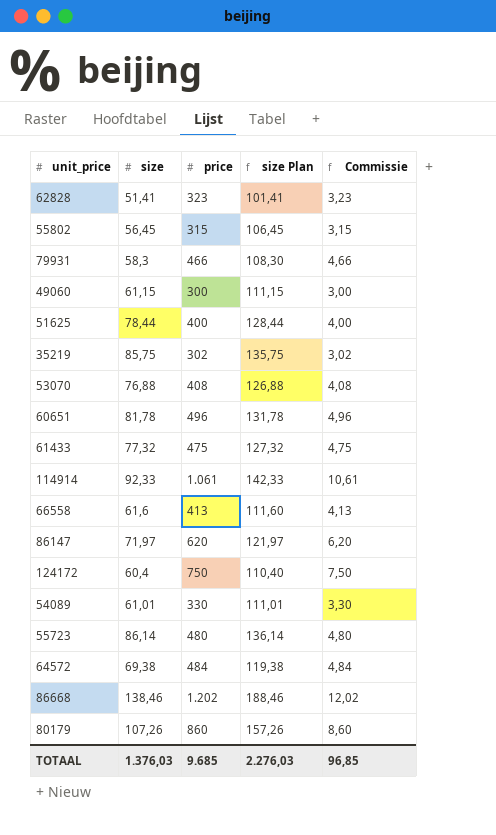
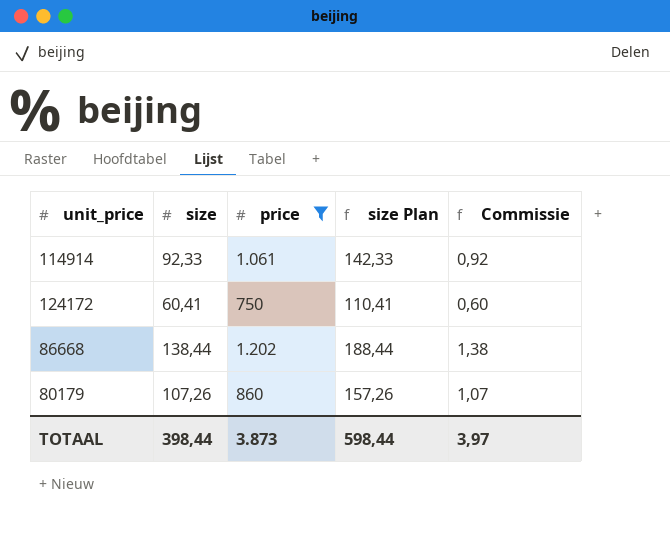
filter: none -> price >= 750
column Commissie | formula: [price] * 0,01 -> [size] * 0,01
124172 | size: 60,4 -> 60,41
124172 | size Plan: 110,40 -> 110,41
86668 | size: 138,46 -> 138,44
86668 | size Plan: 188,46 -> 188,44
TOTAAL | size: 1.376,03 -> 398,44
TOTAAL | price: 9.685 -> 3.873
TOTAAL | size Plan: 2.276,03 -> 598,44
TOTAAL | Commissie: 96,85 -> 3,97

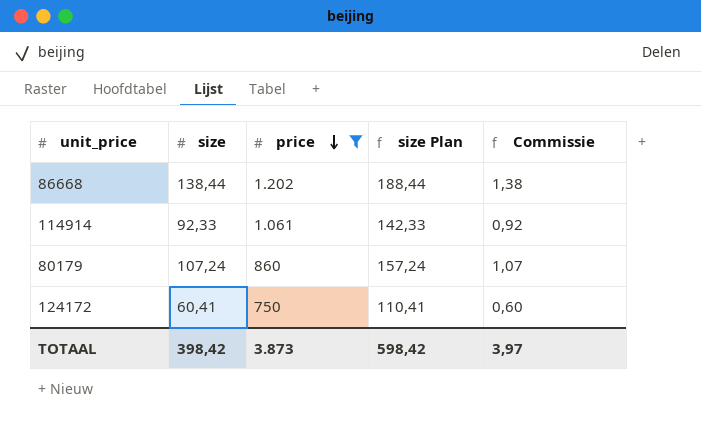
row order: none -> price descending
80179 | size: 107,26 -> 107,24
80179 | size Plan: 157,26 -> 157,24
TOTAAL | size: 398,44 -> 398,42
TOTAAL | size Plan: 598,44 -> 598,42

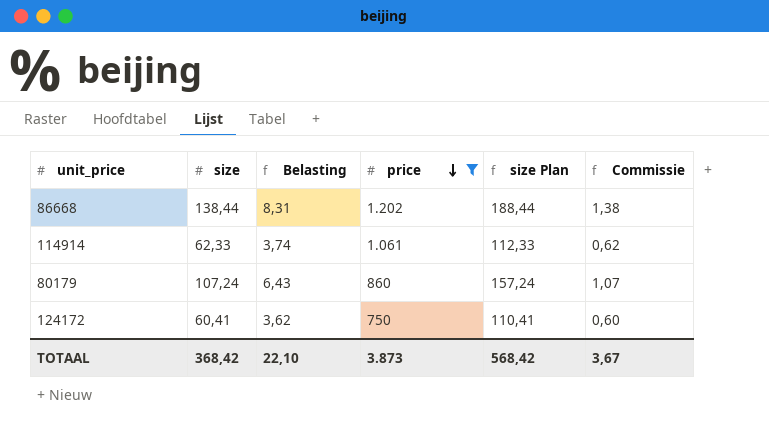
column Belasting | formula: none -> [size] * 0,06
114914 | size: 92,33 -> 62,33
114914 | size Plan: 142,33 -> 112,33
114914 | Commissie: 0,92 -> 0,62
TOTAAL | size: 398,42 -> 368,42
TOTAAL | size Plan: 598,42 -> 568,42
TOTAAL | Commissie: 3,97 -> 3,67

